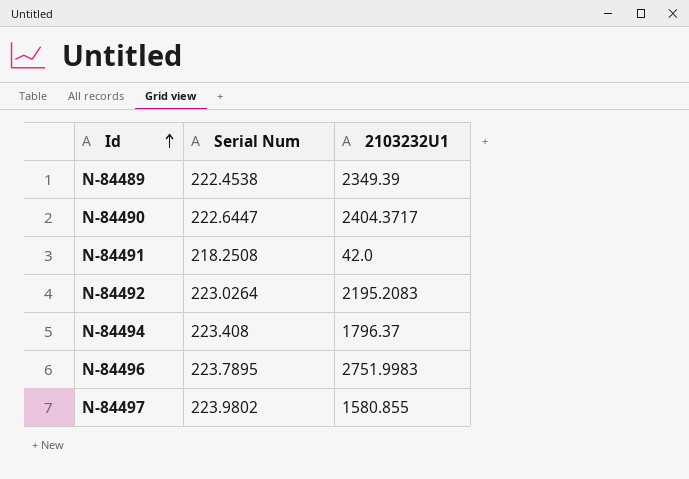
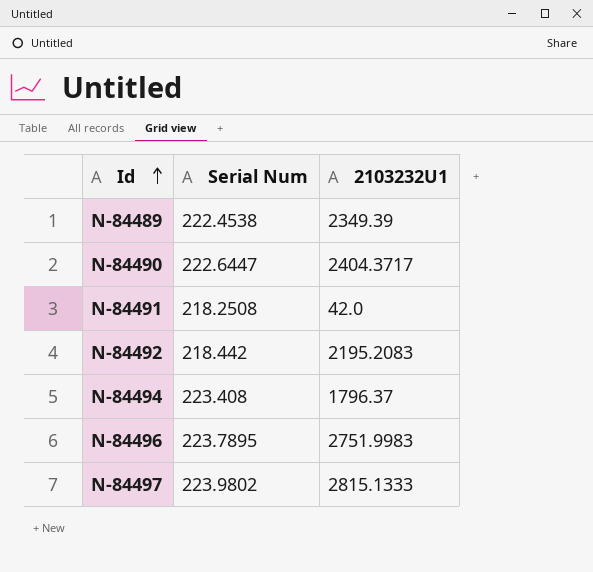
N-84492 | Serial Num: 223.0264 -> 218.442
N-84497 | 2103232U1: 1580.855 -> 2815.1333

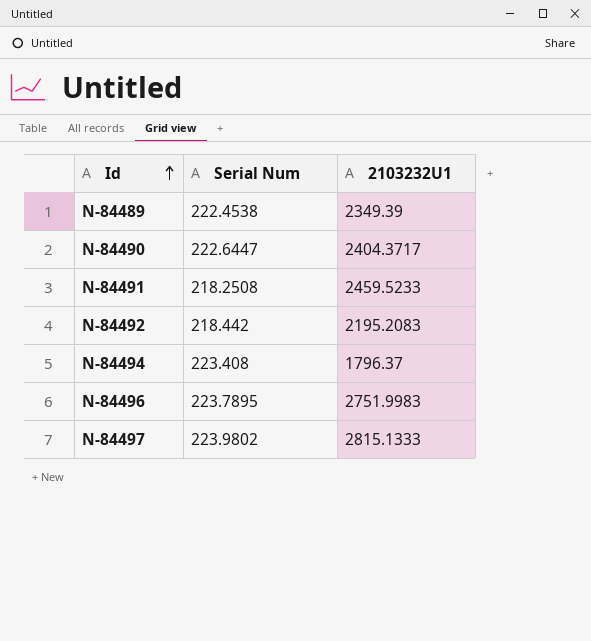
N-84491 | 2103232U1: 42.0 -> 2459.5233

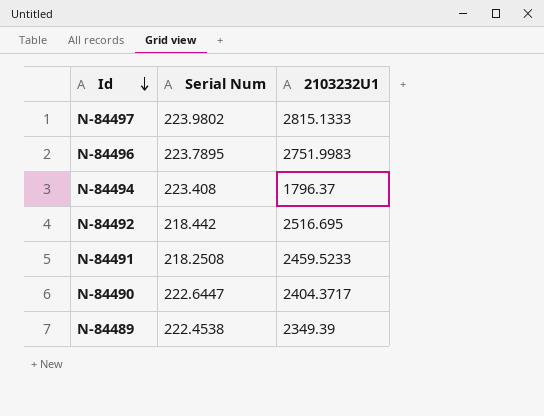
row order: Id ascending -> Id descending
N-84492 | 2103232U1: 2195.2083 -> 2516.695

